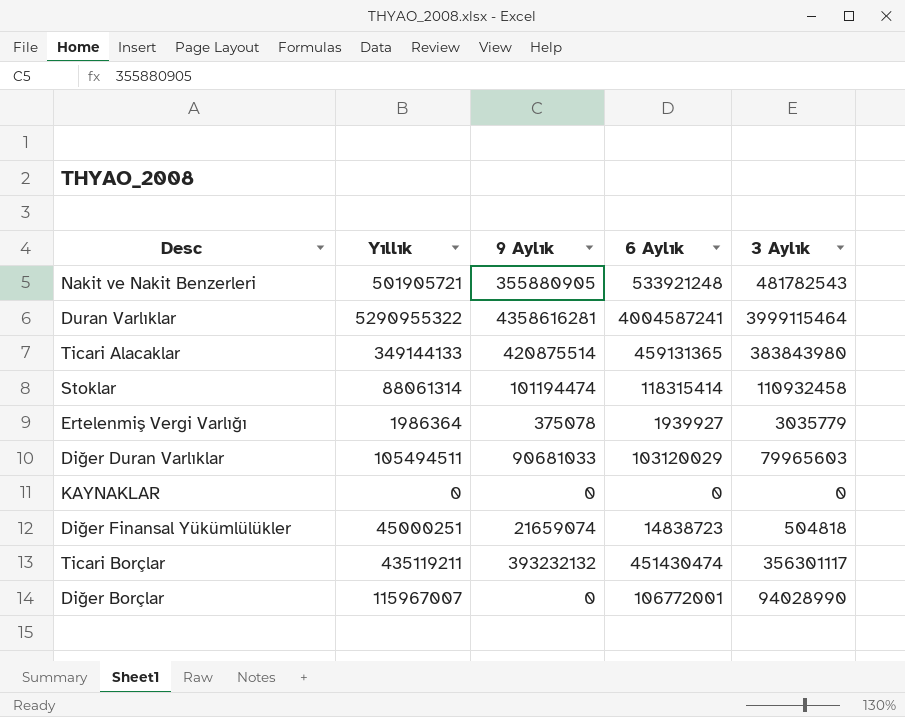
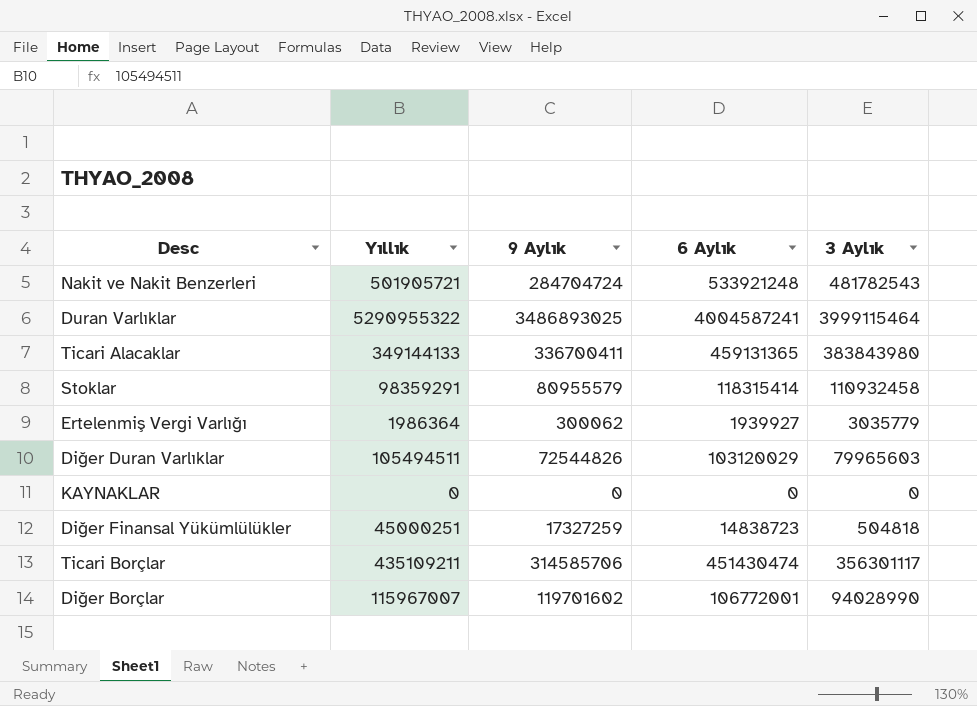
Nakit ve Nakit Benzerleri | 9 Aylık: 355880905 -> 284704724
Duran Varlıklar | 9 Aylık: 4358616281 -> 3486893025
Ticari Alacaklar | 9 Aylık: 420875514 -> 336700411
Stoklar | Yıllık: 88061314 -> 98359291
Stoklar | 9 Aylık: 101194474 -> 80955579
Ertelenmiş Vergi Varlığı | 9 Aylık: 375078 -> 300062
Diğer Duran Varlıklar | 9 Aylık: 90681033 -> 72544826
Diğer Finansal Yükümlülükler | 9 Aylık: 21659074 -> 17327259
Ticari Borçlar | Yıllık: 435119211 -> 435109211
Ticari Borçlar | 9 Aylık: 393232132 -> 314585706
Diğer Borçlar | 9 Aylık: 0 -> 119701602

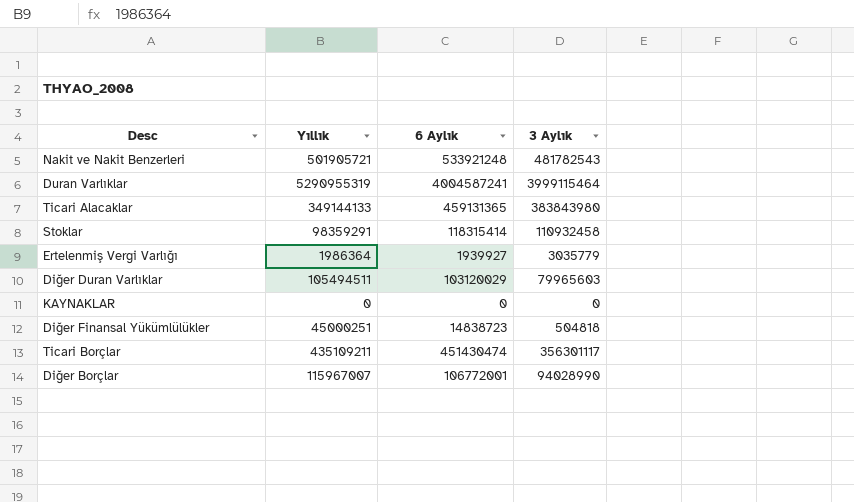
column 9 Aylık | position: 3 -> none
Duran Varlıklar | Yıllık: 5290955322 -> 5290955319

